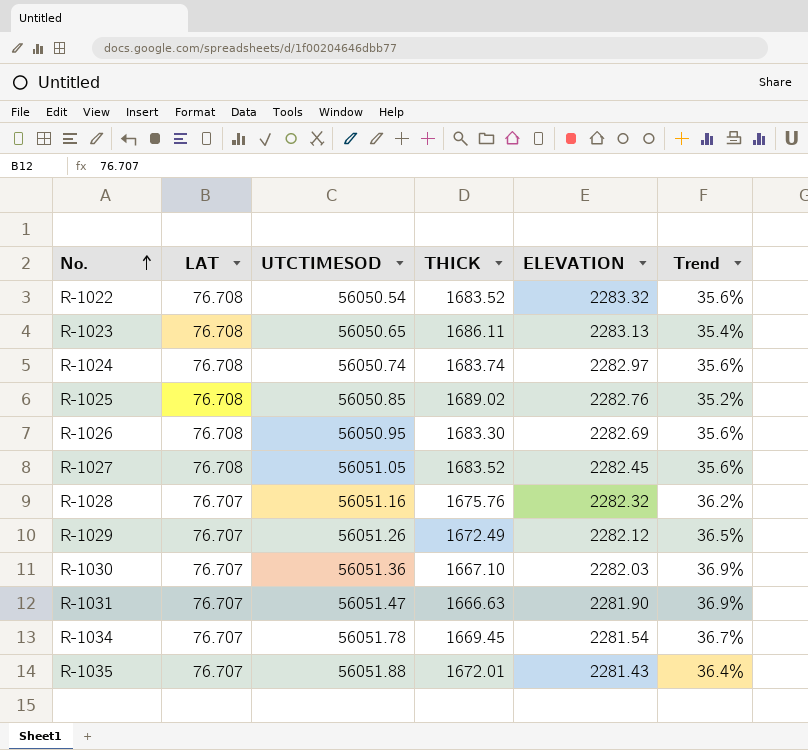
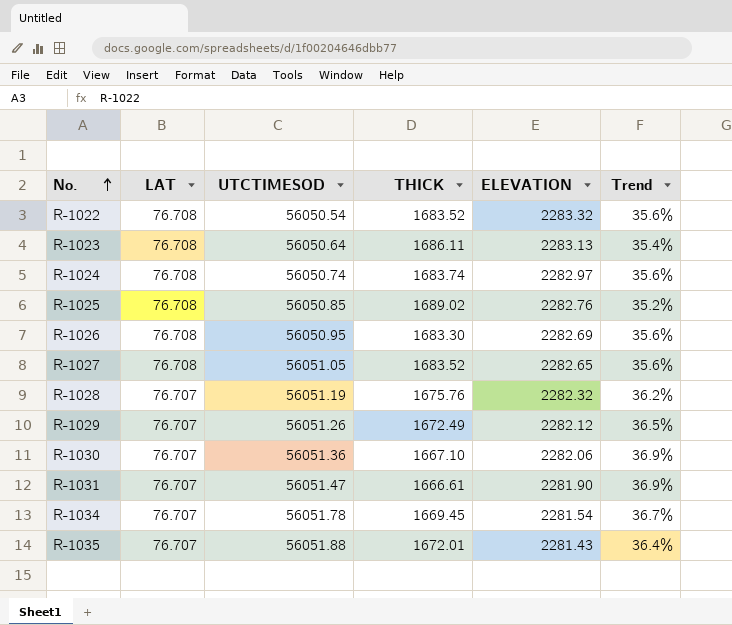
R-1023 | UTCTIMESOD: 56050.65 -> 56050.64
R-1027 | ELEVATION: 2282.45 -> 2282.65
R-1028 | UTCTIMESOD: 56051.16 -> 56051.19
R-1030 | ELEVATION: 2282.03 -> 2282.06
R-1031 | THICK: 1666.63 -> 1666.61

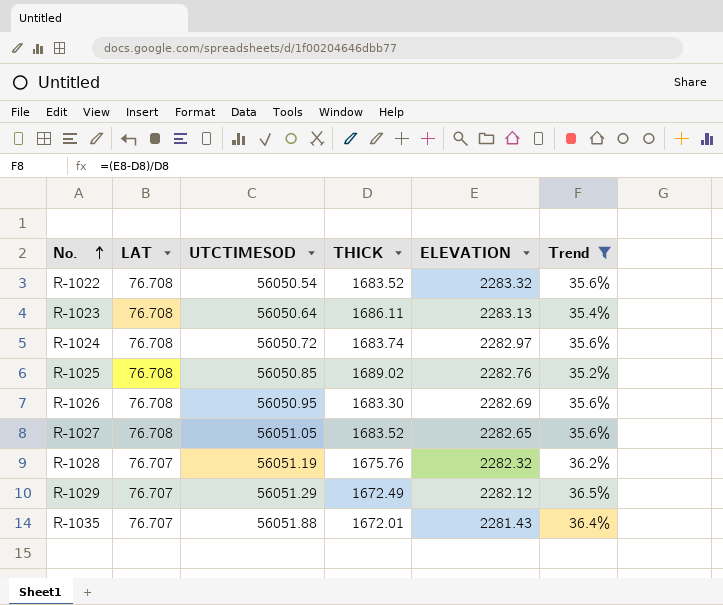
filter: none -> Trend <= 36.5%
R-1024 | UTCTIMESOD: 56050.74 -> 56050.72
R-1029 | UTCTIMESOD: 56051.26 -> 56051.29

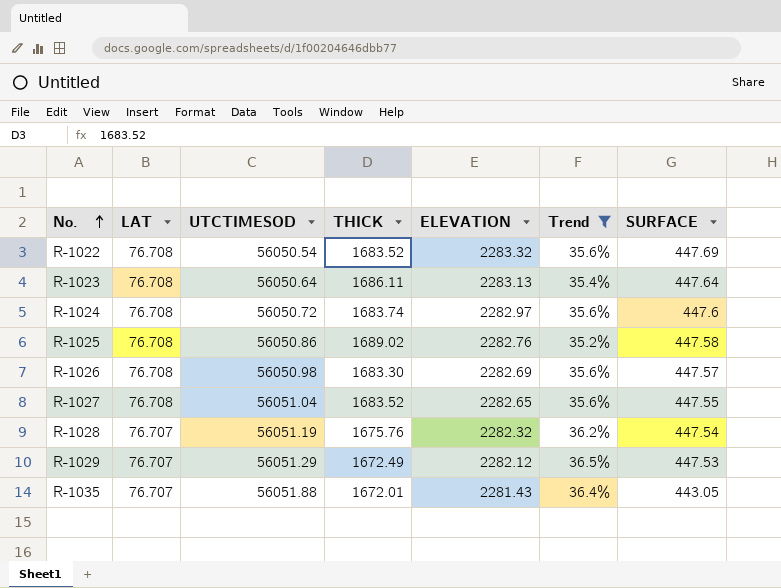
column SURFACE | position: none -> 7
R-1025 | UTCTIMESOD: 56050.85 -> 56050.86
R-1026 | UTCTIMESOD: 56050.95 -> 56050.98
R-1027 | UTCTIMESOD: 56051.05 -> 56051.04

